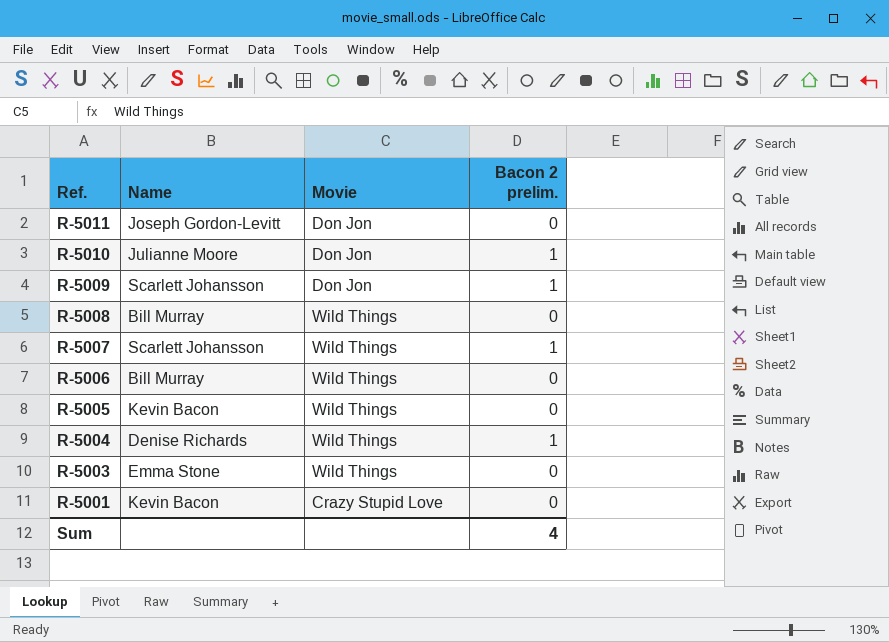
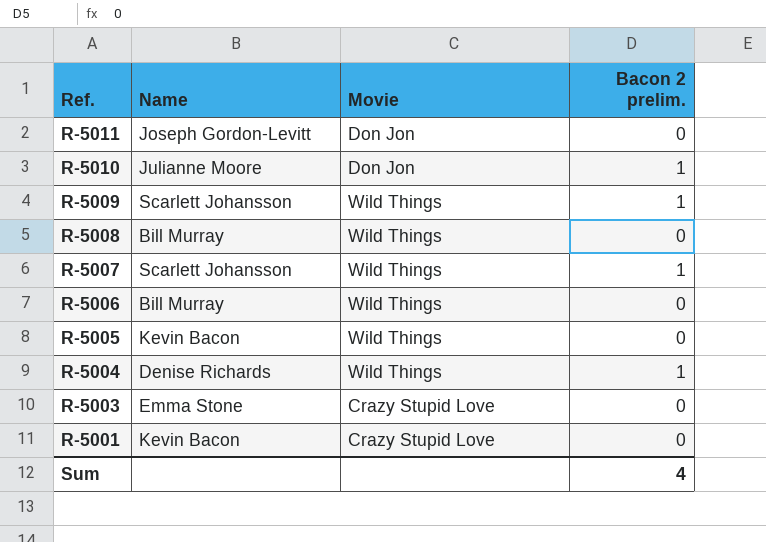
R-5009 | Movie: Don Jon -> Wild Things
R-5003 | Movie: Wild Things -> Crazy Stupid Love

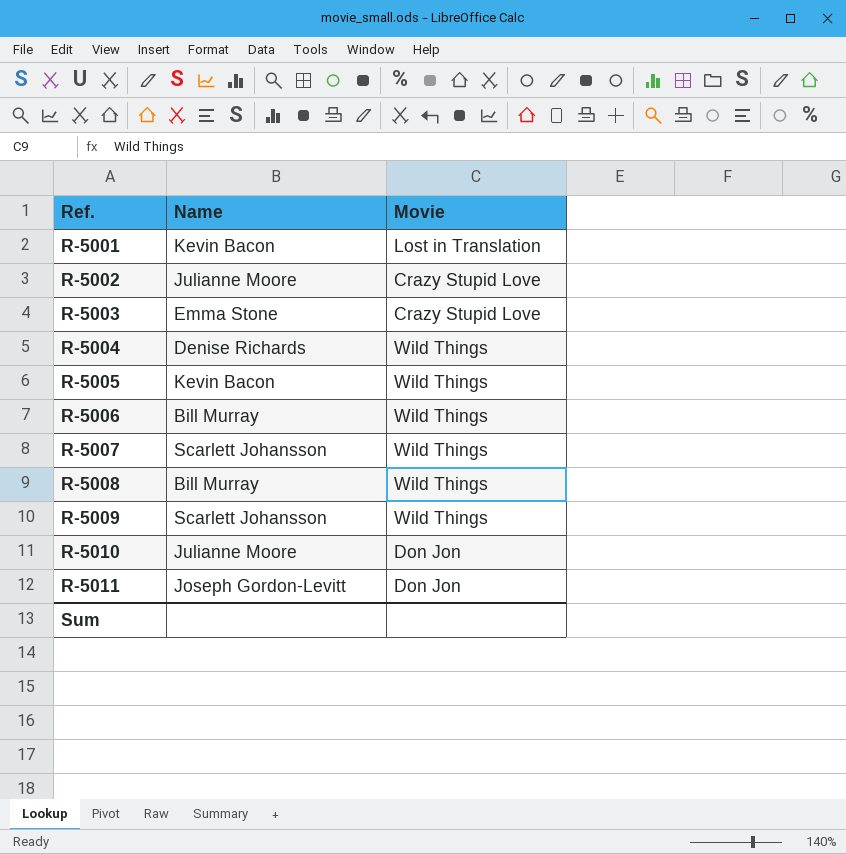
row order: Ref. descending -> Ref. ascending
column Bacon 2 prelim. | position: 4 -> none
R-5001 | Movie: Crazy Stupid Love -> Lost in Translation
row R-5002: none -> Julianne Moore | Crazy Stupid Love

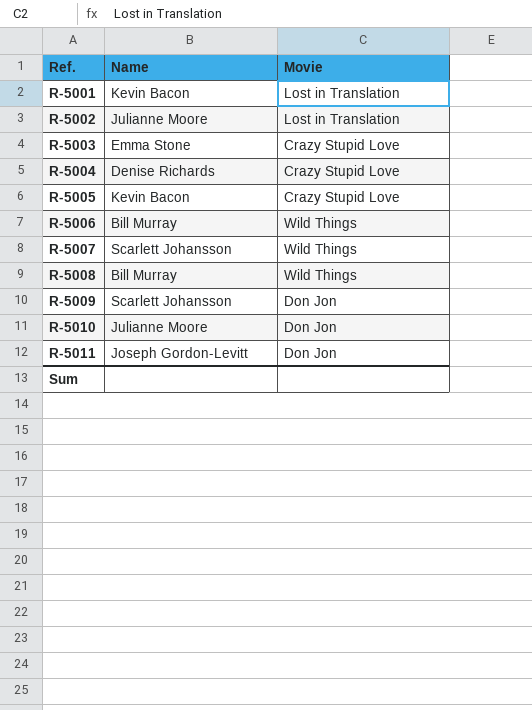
R-5002 | Movie: Crazy Stupid Love -> Lost in Translation
R-5004 | Movie: Wild Things -> Crazy Stupid Love
R-5005 | Movie: Wild Things -> Crazy Stupid Love
R-5009 | Movie: Wild Things -> Don Jon

